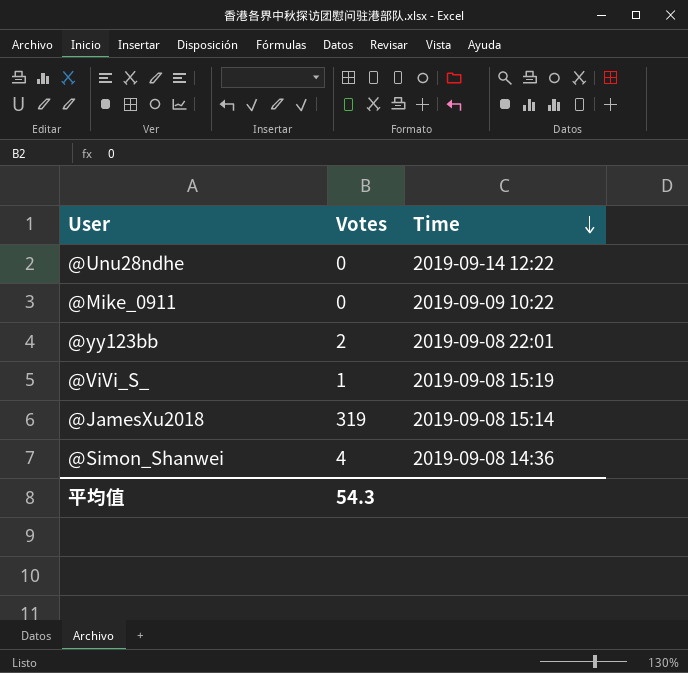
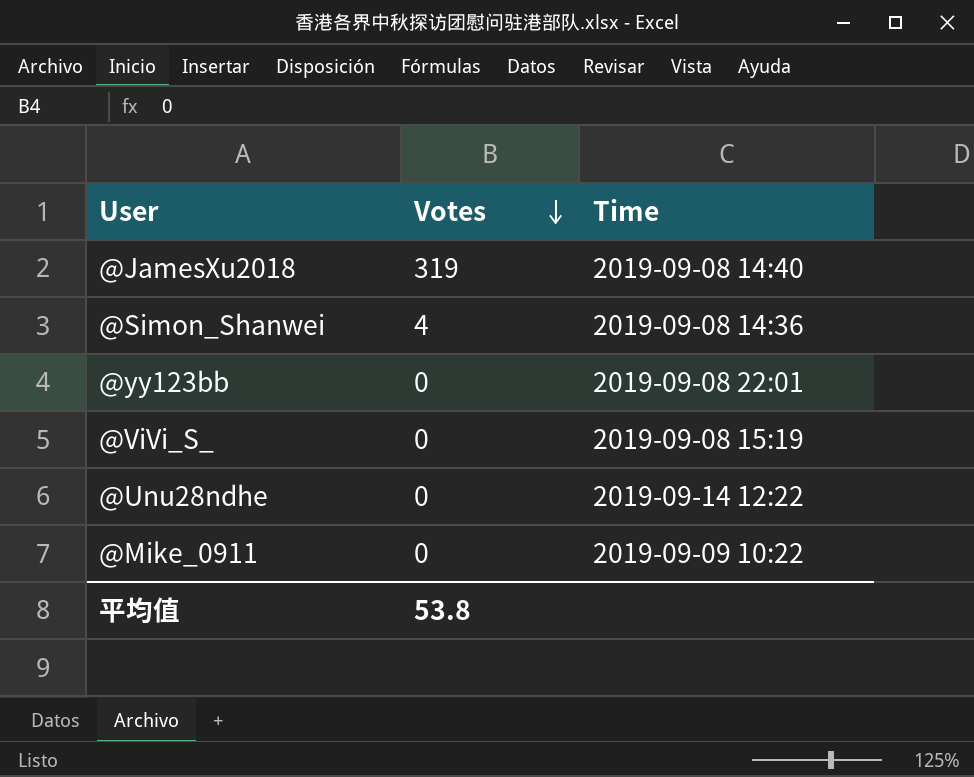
row order: Time descending -> Votes descending
@JamesXu2018 | Time: 2019-09-08 15:14 -> 2019-09-08 14:40
@yy123bb | Votes: 2 -> 0
@ViVi_S_ | Votes: 1 -> 0
平均值 | Votes: 54.3 -> 53.8

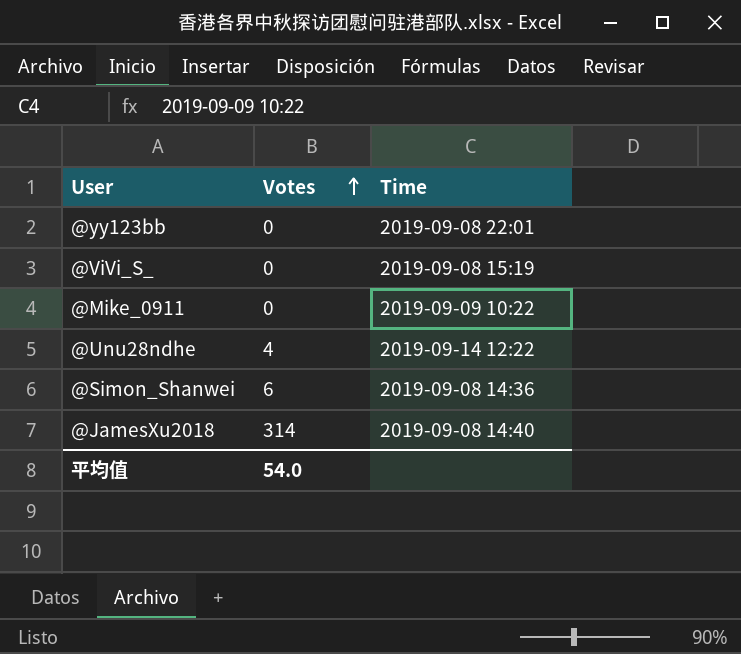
row order: Votes descending -> Votes ascending
@Unu28ndhe | Votes: 0 -> 4
@Simon_Shanwei | Votes: 4 -> 6
@JamesXu2018 | Votes: 319 -> 314
平均值 | Votes: 53.8 -> 54.0

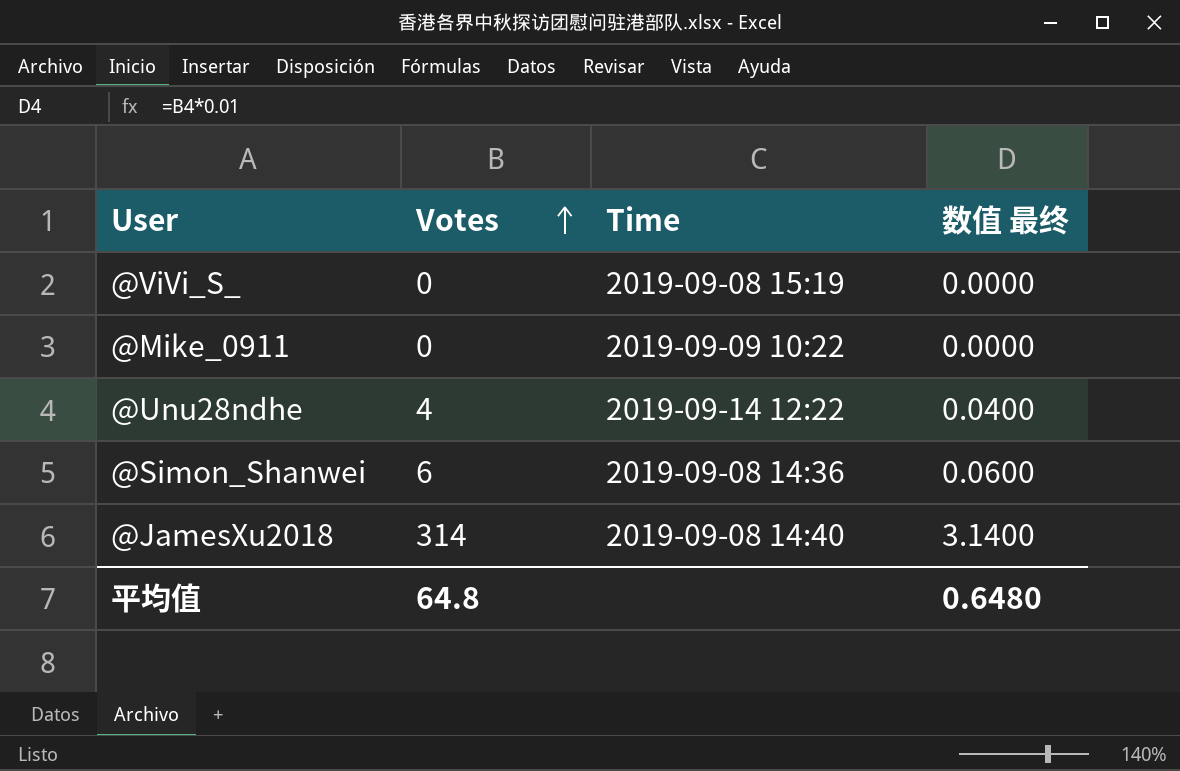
column 数值 最终 | formula: none -> [Votes] * 0.01
row @yy123bb: 0 | 2019-09-08 22:01 -> none
平均值 | Votes: 54.0 -> 64.8

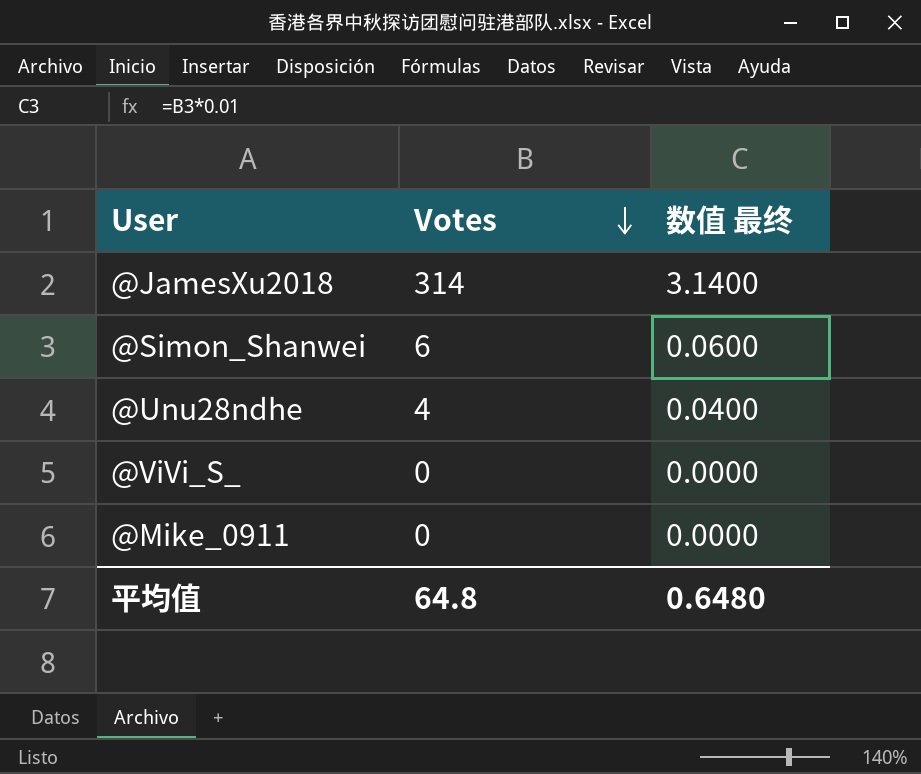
row order: Votes ascending -> Votes descending
column Time | position: 3 -> none

